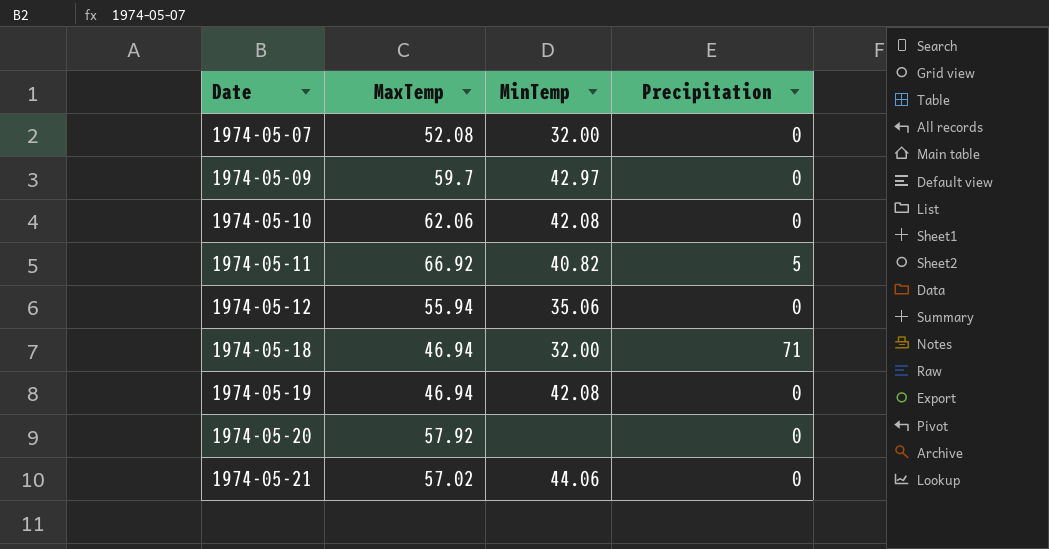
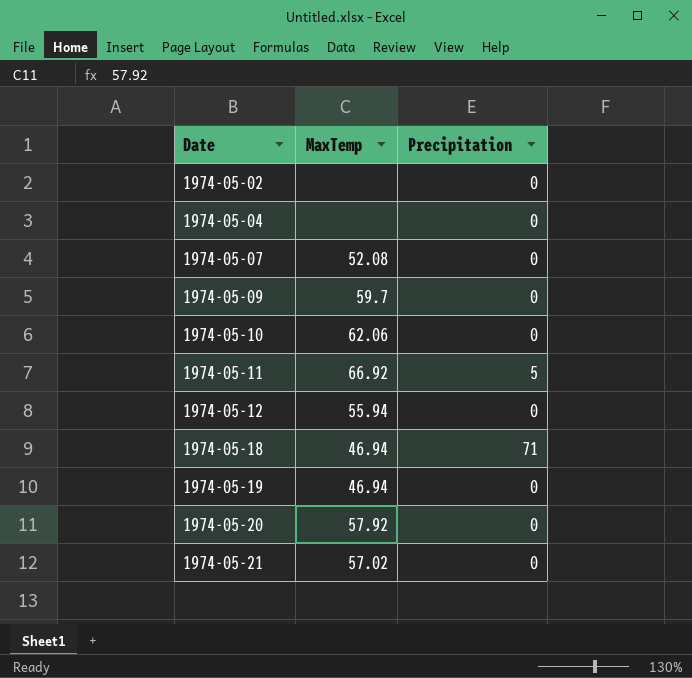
column MinTemp | position: 3 -> none
row 1974-05-02: none -> none | 0
row 1974-05-04: none -> none | 0

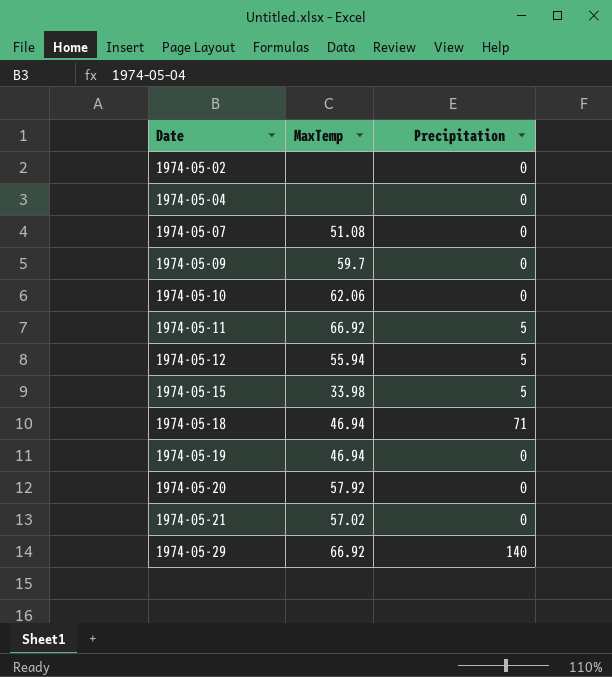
1974-05-07 | MaxTemp: 52.08 -> 51.08
1974-05-12 | Precipitation: 0 -> 5
row 1974-05-15: none -> 33.98 | 5
row 1974-05-29: none -> 66.92 | 140

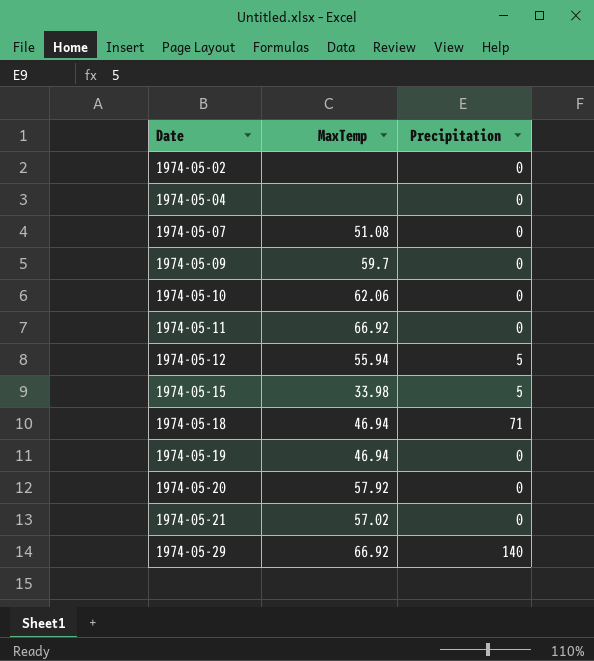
1974-05-11 | Precipitation: 5 -> 0

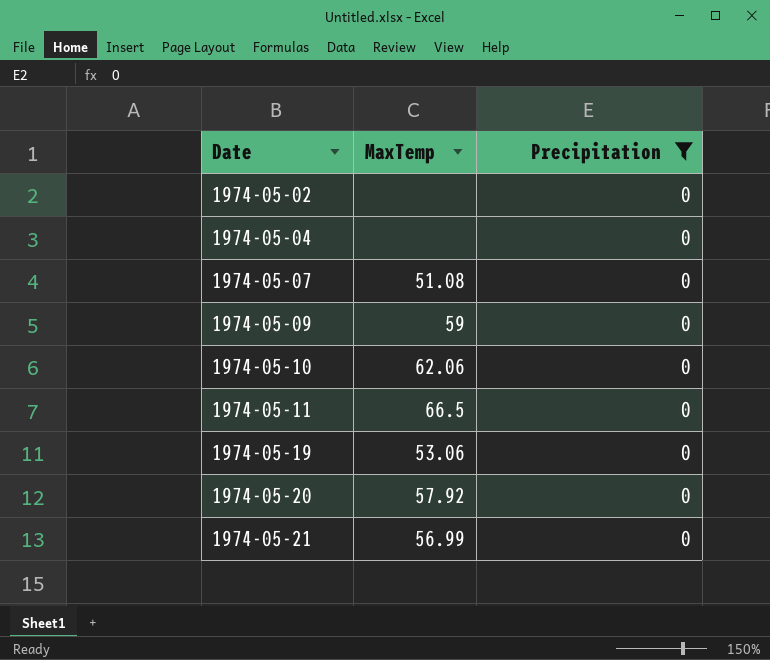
filter: none -> Precipitation = 0
1974-05-09 | MaxTemp: 59.7 -> 59
1974-05-11 | MaxTemp: 66.92 -> 66.5
1974-05-19 | MaxTemp: 46.94 -> 53.06
1974-05-21 | MaxTemp: 57.02 -> 56.99

